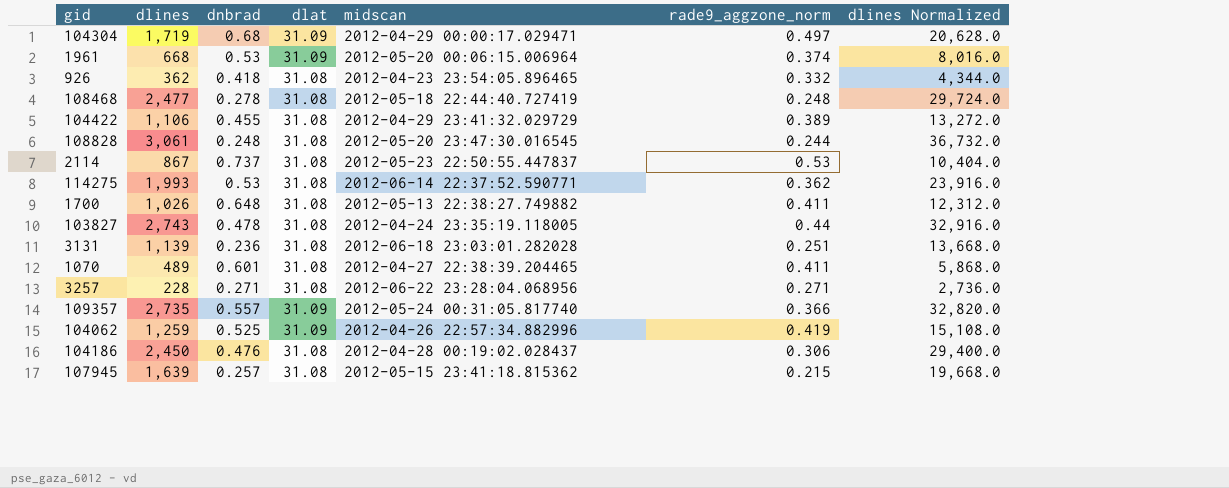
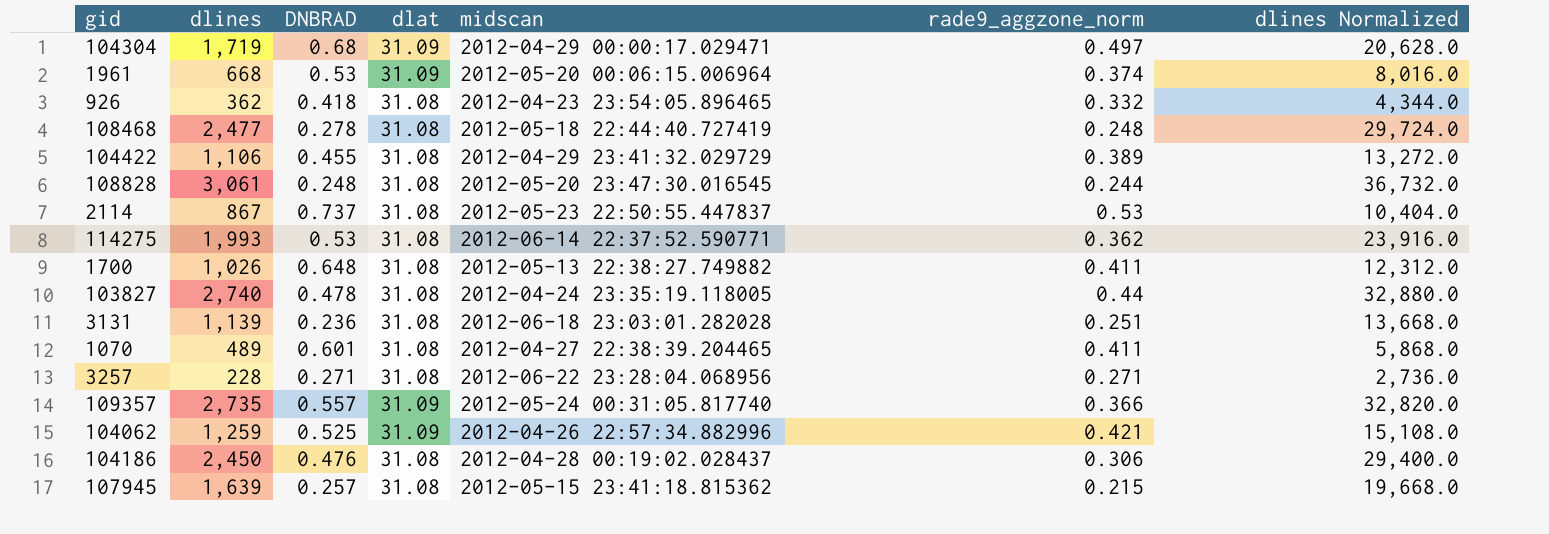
column name: dnbrad -> DNBRAD
103827 | dlines: 2,743 -> 2,740
103827 | dlines Normalized: 32,916.0 -> 32,880.0
104062 | rade9_aggzone_norm: 0.419 -> 0.421

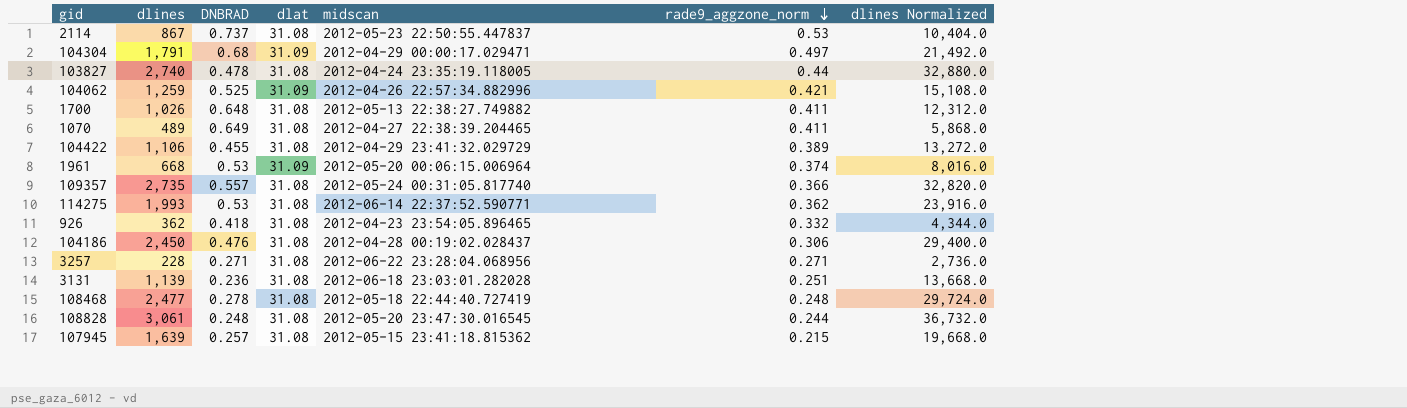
row order: none -> rade9_aggzone_norm descending
104304 | dlines: 1,719 -> 1,791
104304 | dlines Normalized: 20,628.0 -> 21,492.0
1070 | DNBRAD: 0.601 -> 0.649
109357 | dlat: 31.09 -> 31.08

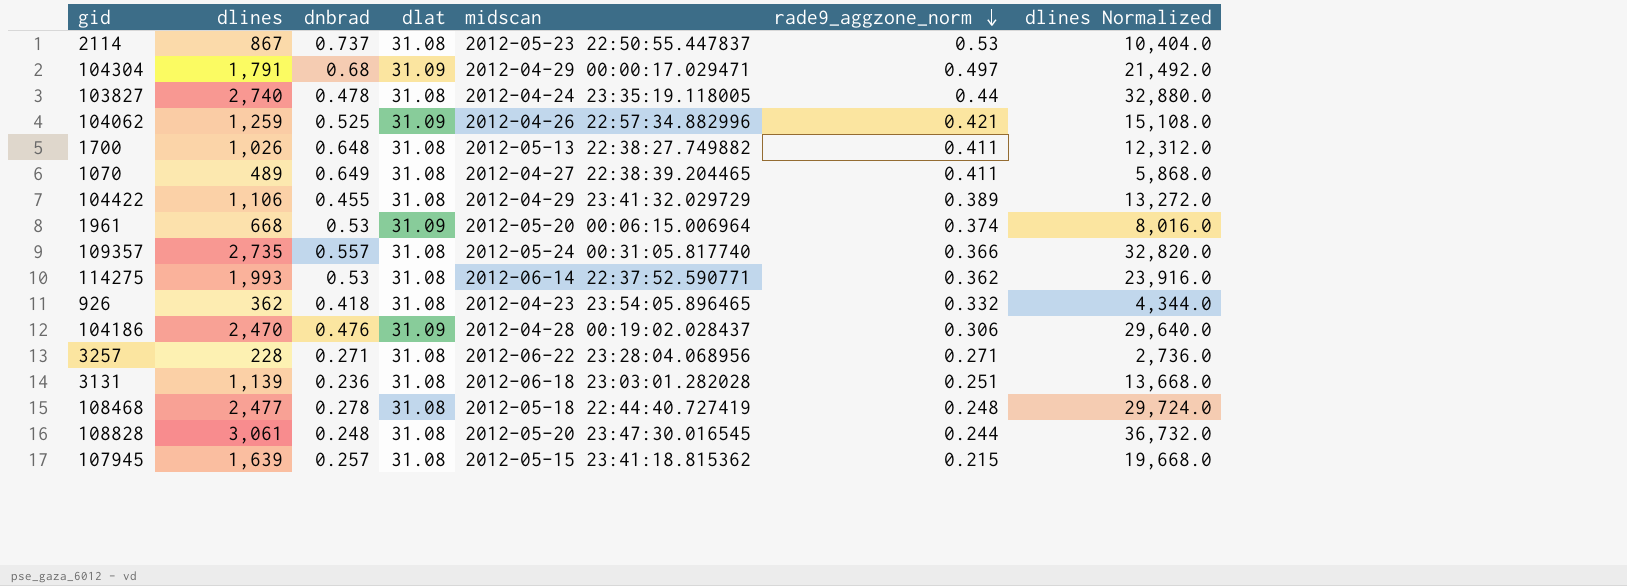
column name: DNBRAD -> dnbrad
104186 | dlines: 2,450 -> 2,470
104186 | dlat: 31.08 -> 31.09
104186 | dlines Normalized: 29,400.0 -> 29,640.0

